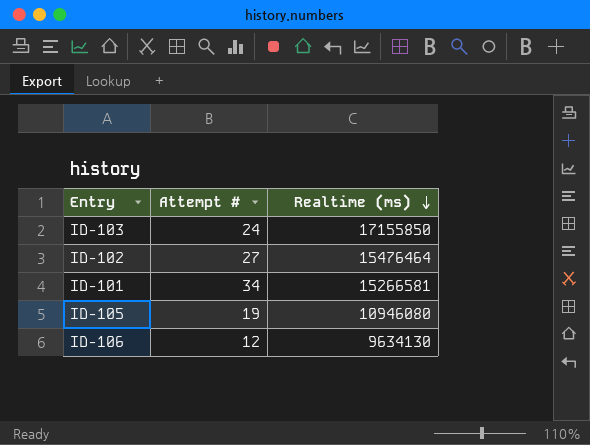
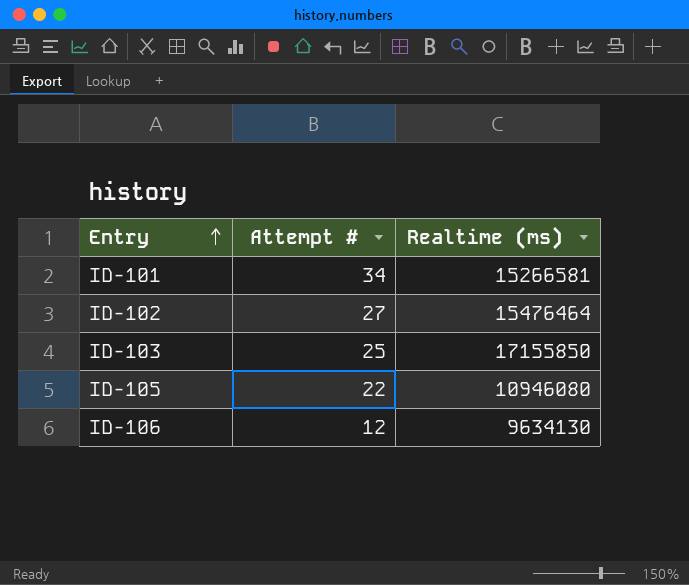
row order: Realtime (ms) descending -> Entry ascending
ID-103 | Attempt #: 24 -> 25
ID-105 | Attempt #: 19 -> 22

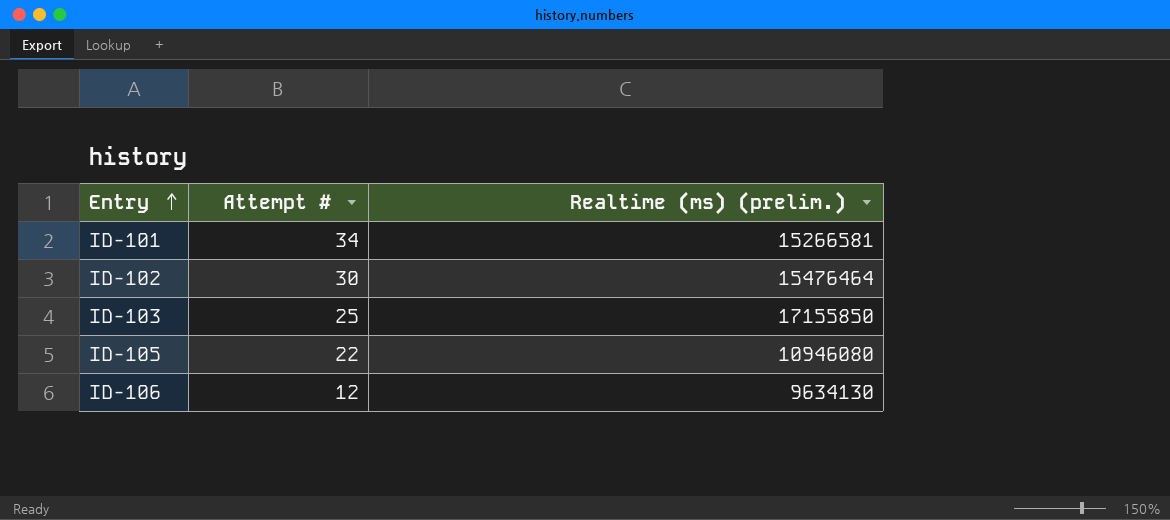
column name: Realtime (ms) -> Realtime (ms) (prelim.)
ID-102 | Attempt #: 27 -> 30

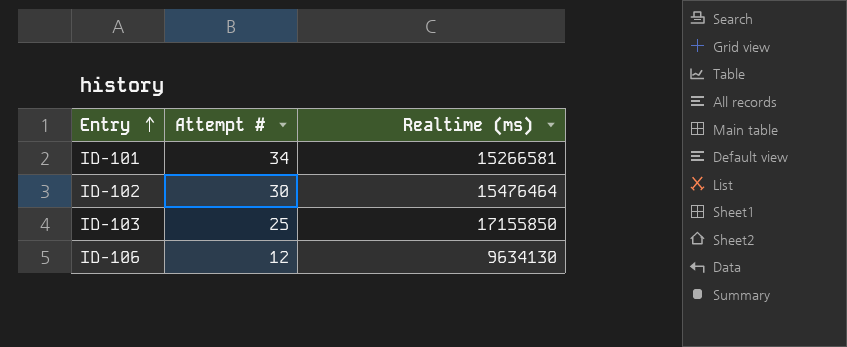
column name: Realtime (ms) (prelim.) -> Realtime (ms)
row ID-105: 22 | 10946080 -> none

